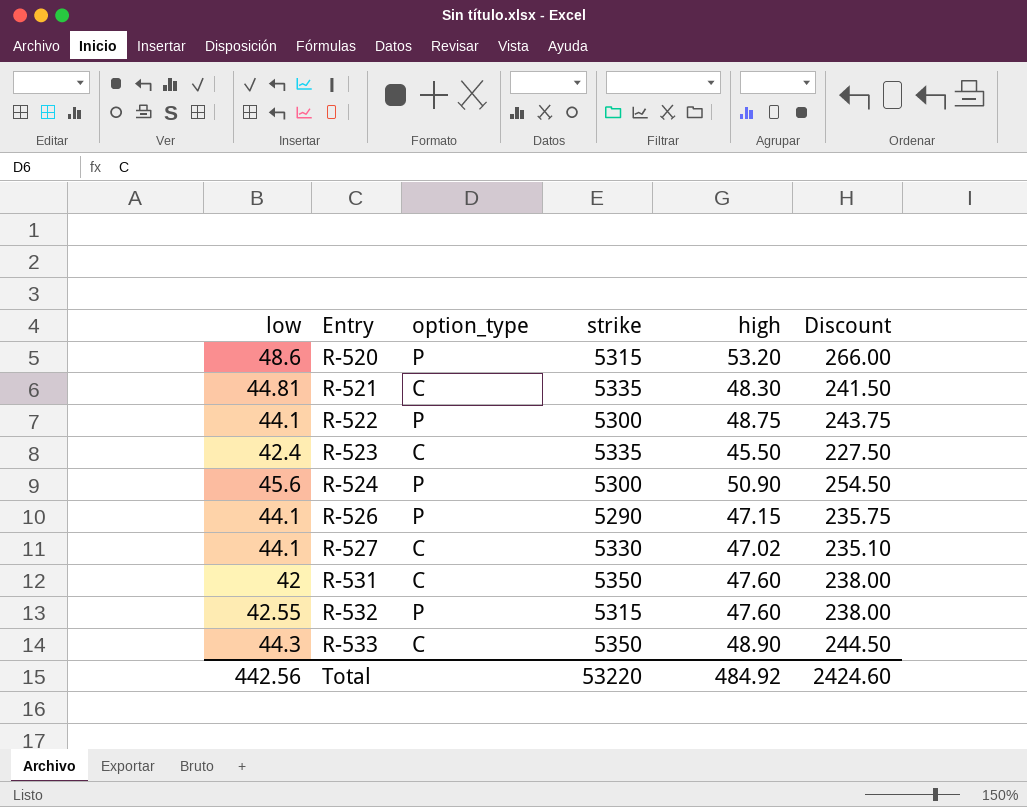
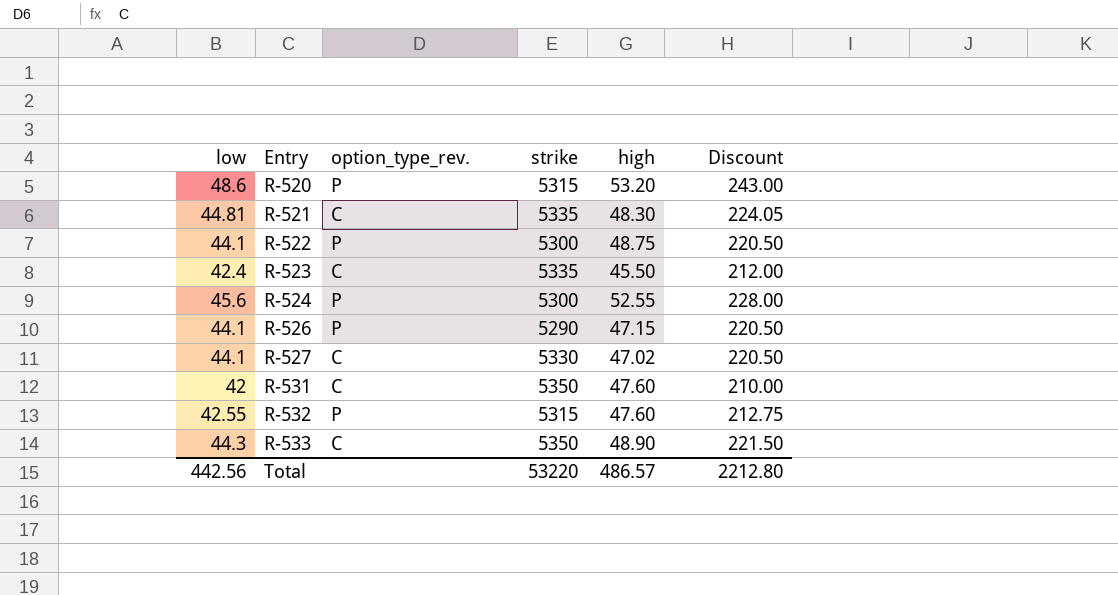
column name: option_type -> option_type_rev.
column Discount | formula: [high] * 5 -> [low] * 5
R-524 | high: 50.90 -> 52.55
Total | high: 484.92 -> 486.57
Total | Discount: 2424.60 -> 2212.80

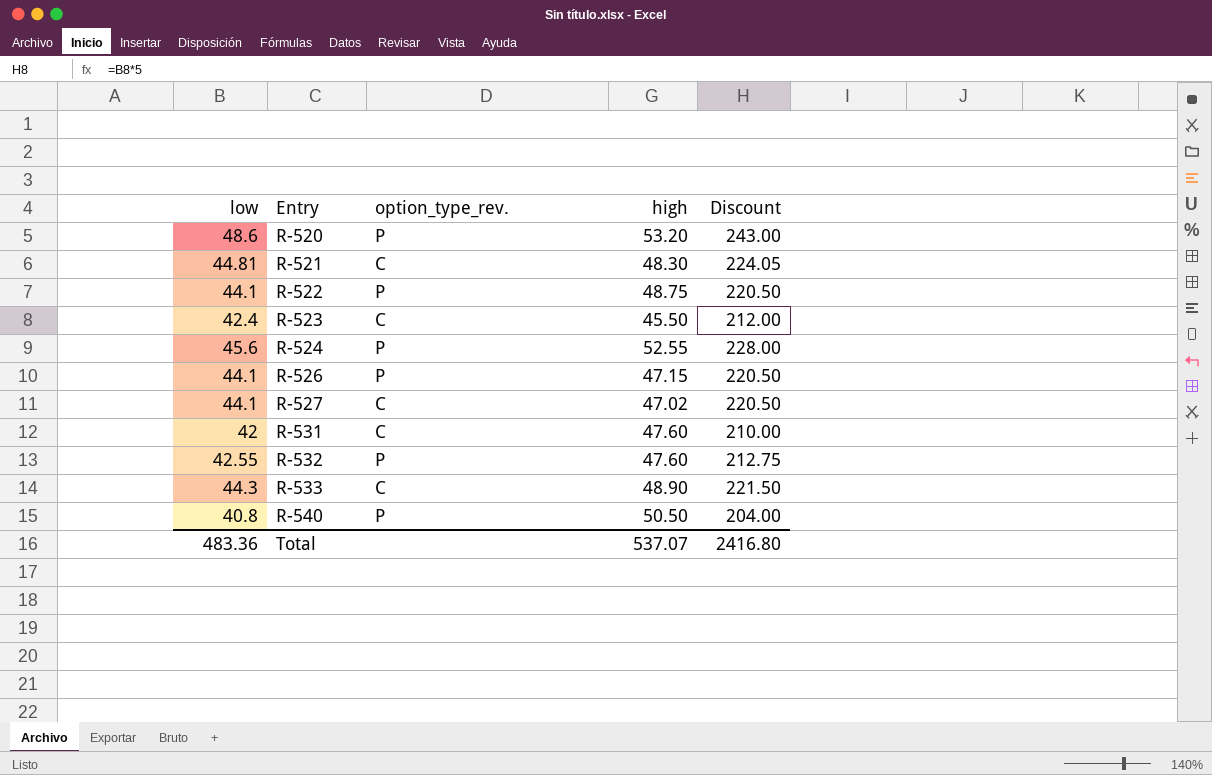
column strike | position: 4 -> none
row R-540: none -> 40.8 | P | 50.50 | 204.00
Total | low: 442.56 -> 483.36
Total | high: 486.57 -> 537.07
Total | Discount: 2212.80 -> 2416.80

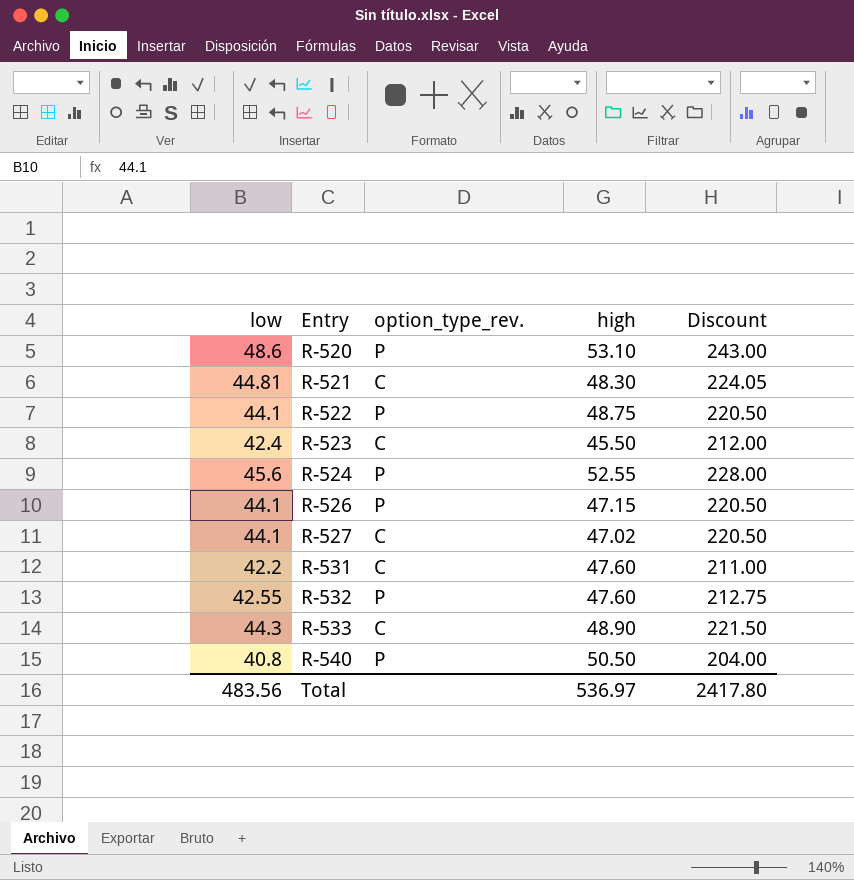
R-520 | high: 53.20 -> 53.10
R-531 | low: 42 -> 42.2
R-531 | Discount: 210.00 -> 211.00
Total | low: 483.36 -> 483.56
Total | high: 537.07 -> 536.97
Total | Discount: 2416.80 -> 2417.80

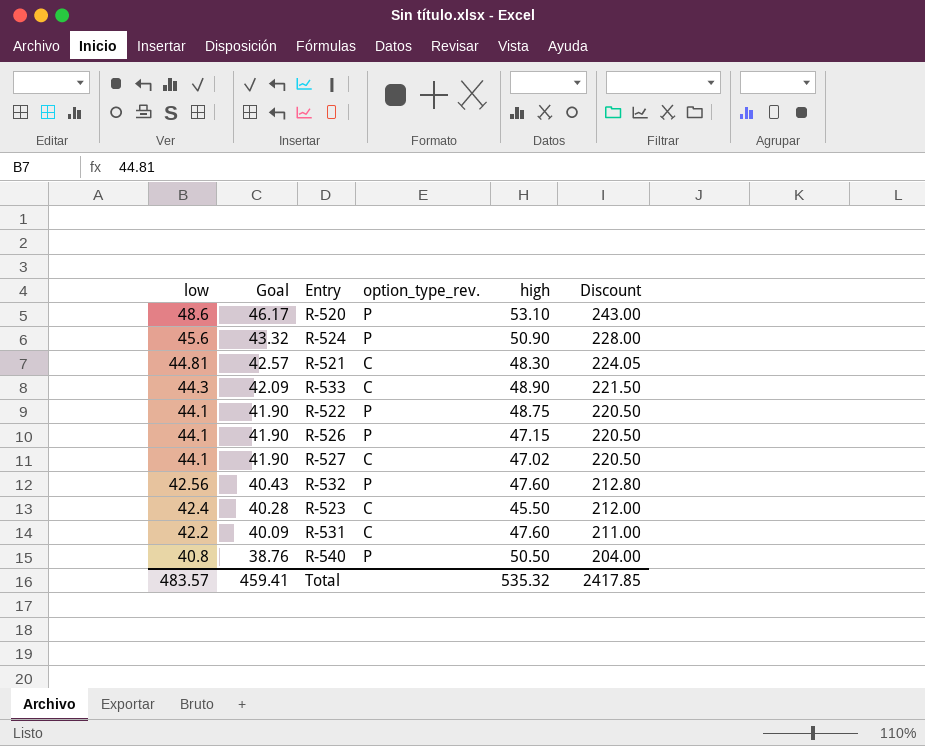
row order: Entry ascending -> low descending
column Goal | formula: none -> [low] * 0.95
R-524 | high: 52.55 -> 50.90
R-532 | low: 42.55 -> 42.56
R-532 | Discount: 212.75 -> 212.80
Total | low: 483.56 -> 483.57
Total | high: 536.97 -> 535.32
Total | Discount: 2417.80 -> 2417.85

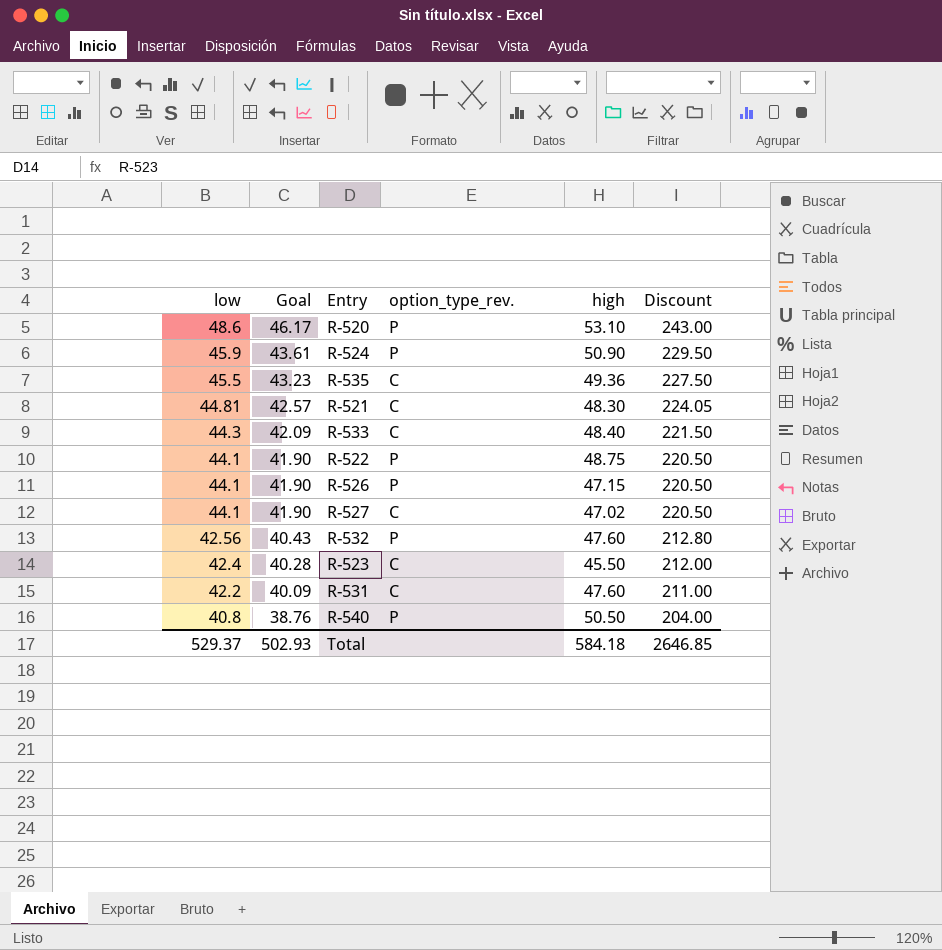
R-524 | low: 45.6 -> 45.9
R-524 | Goal: 43.32 -> 43.61
R-524 | Discount: 228.00 -> 229.50
row R-535: none -> 45.5 | 43.23 | C | 49.36 | 227.50
R-533 | high: 48.90 -> 48.40
Total | low: 483.57 -> 529.37
Total | Goal: 459.41 -> 502.93
Total | high: 535.32 -> 584.18
Total | Discount: 2417.85 -> 2646.85

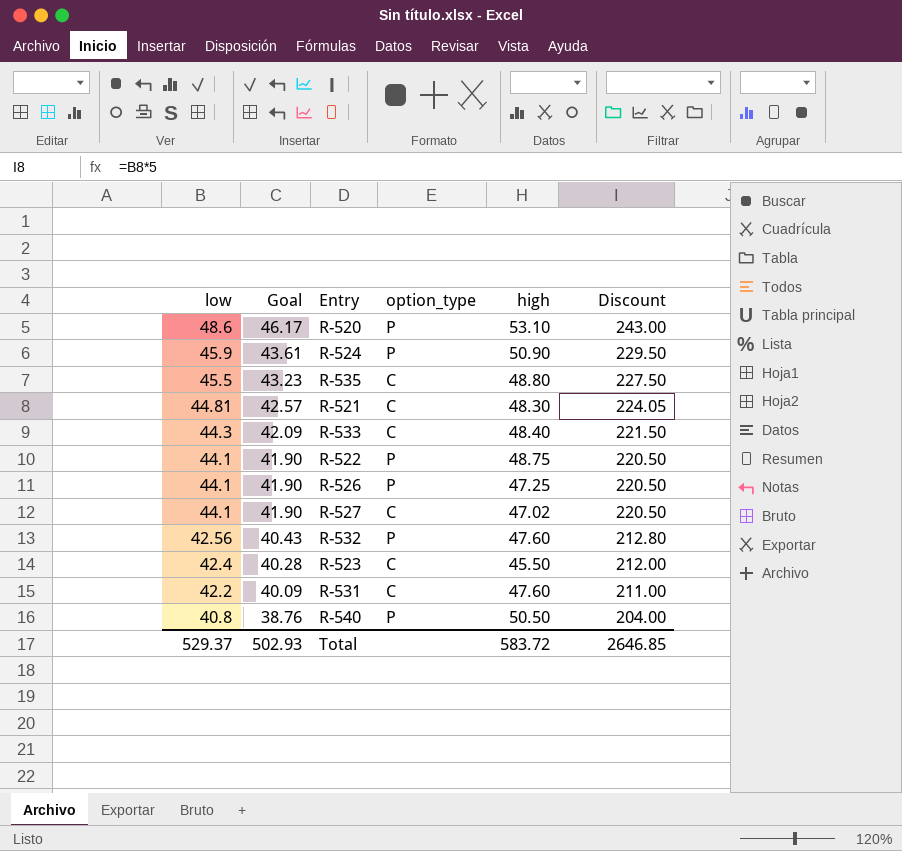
column name: option_type_rev. -> option_type
R-535 | high: 49.36 -> 48.80
R-526 | high: 47.15 -> 47.25
Total | high: 584.18 -> 583.72

